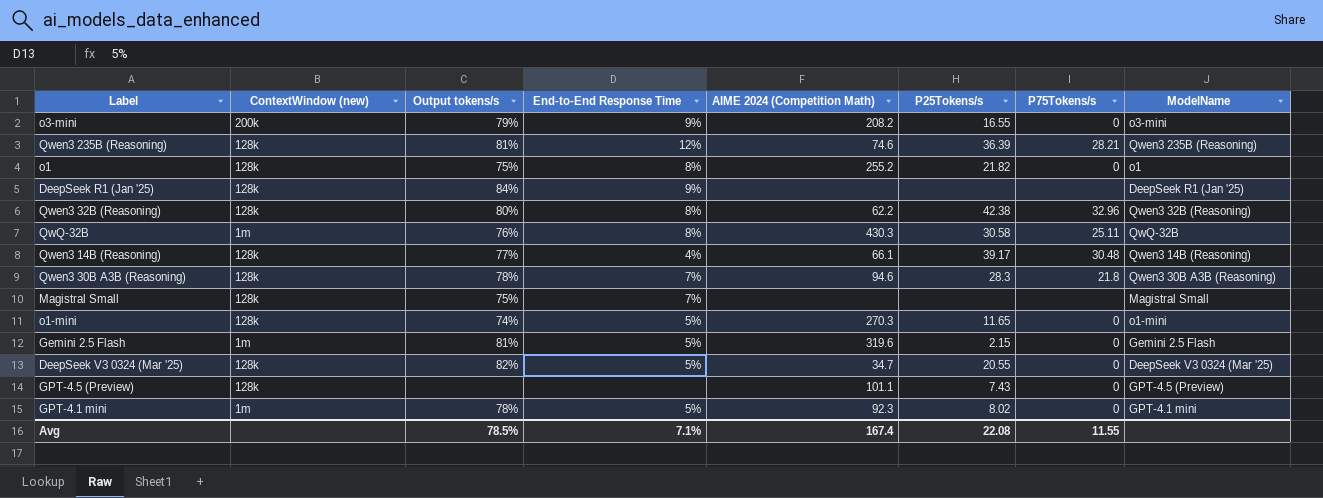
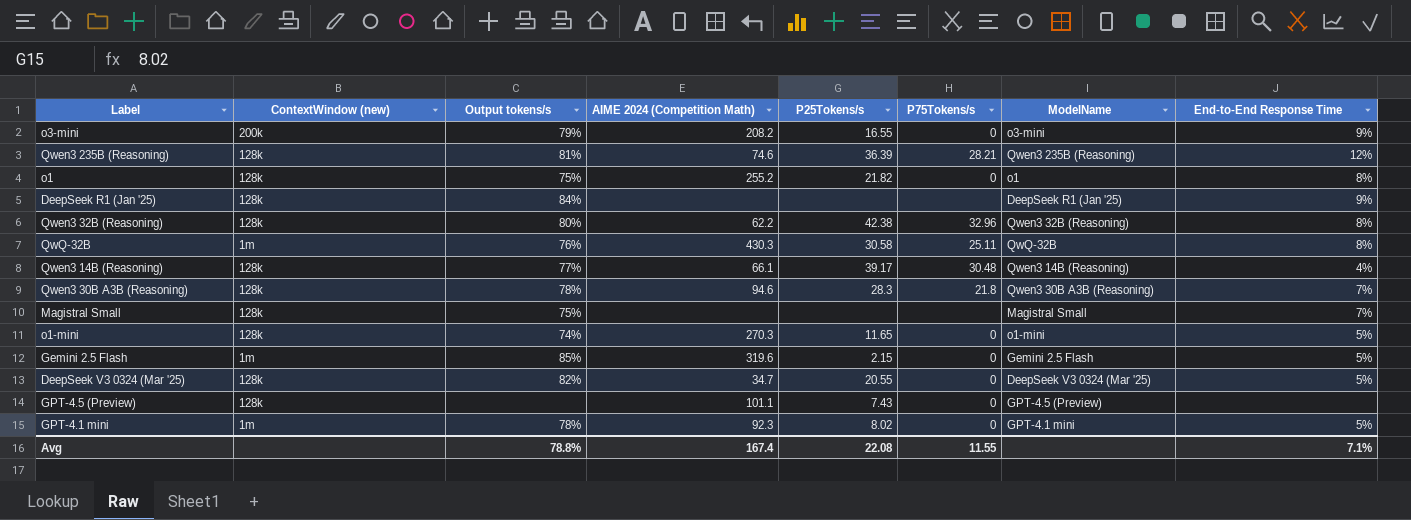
column End-to-End Response Time | position: 4 -> 8
Gemini 2.5 Flash | Output tokens/s: 81% -> 85%
Avg | Output tokens/s: 78.5% -> 78.8%

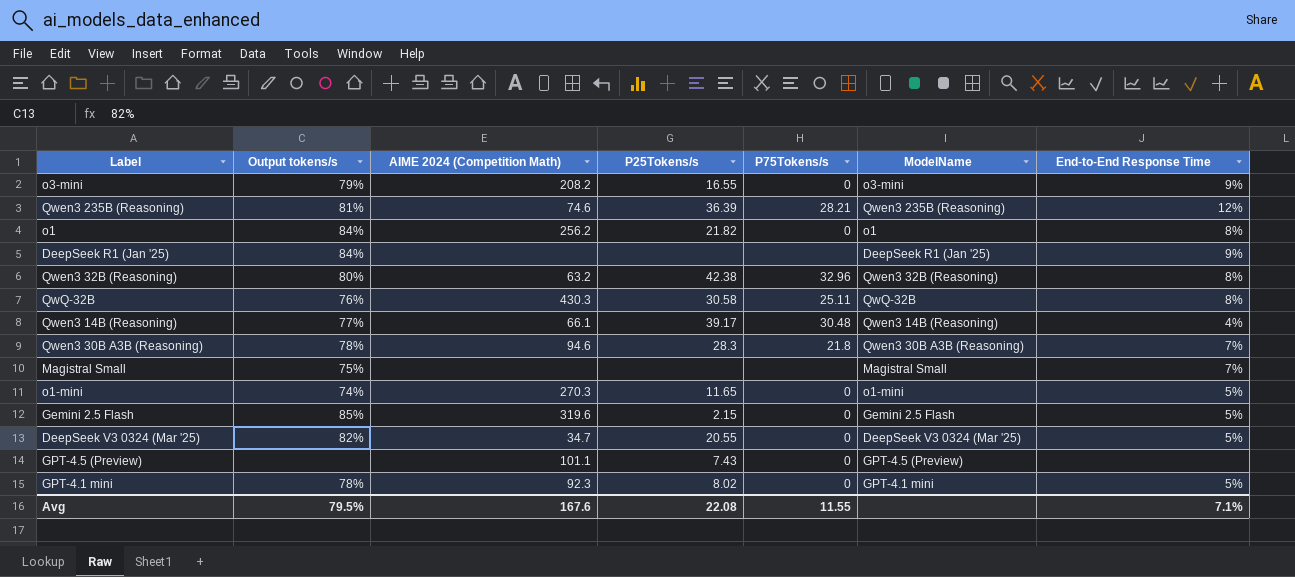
column ContextWindow (new) | position: 2 -> none
o1 | Output tokens/s: 75% -> 84%
o1 | AIME 2024 (Competition Math): 255.2 -> 256.2
Qwen3 32B (Reasoning) | AIME 2024 (Competition Math): 62.2 -> 63.2
Avg | Output tokens/s: 78.8% -> 79.5%
Avg | AIME 2024 (Competition Math): 167.4 -> 167.6

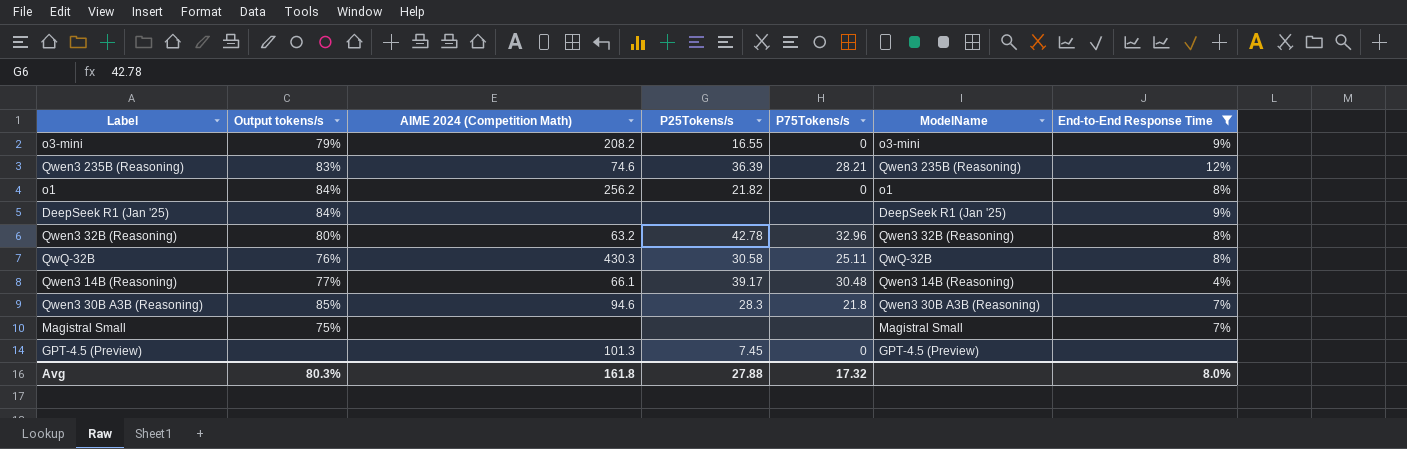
filter: none -> End-to-End Response Time != 5%
Qwen3 235B (Reasoning) | Output tokens/s: 81% -> 83%
Qwen3 32B (Reasoning) | P25Tokens/s: 42.38 -> 42.78
Qwen3 30B A3B (Reasoning) | Output tokens/s: 78% -> 85%
GPT-4.5 (Preview) | AIME 2024 (Competition Math): 101.1 -> 101.3
GPT-4.5 (Preview) | P25Tokens/s: 7.43 -> 7.45
Avg | Output tokens/s: 79.5% -> 80.3%
Avg | AIME 2024 (Competition Math): 167.6 -> 161.8
Avg | P25Tokens/s: 22.08 -> 27.88
Avg | P75Tokens/s: 11.55 -> 17.32
Avg | End-to-End Response Time: 7.1% -> 8.0%

